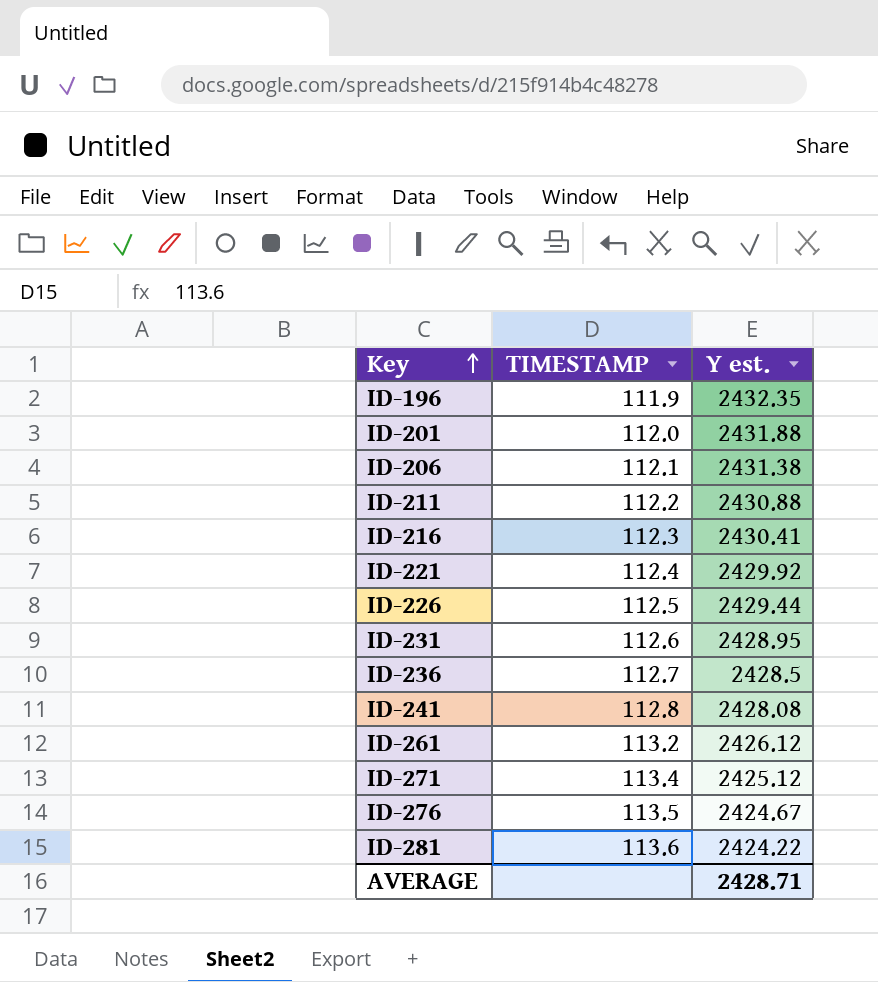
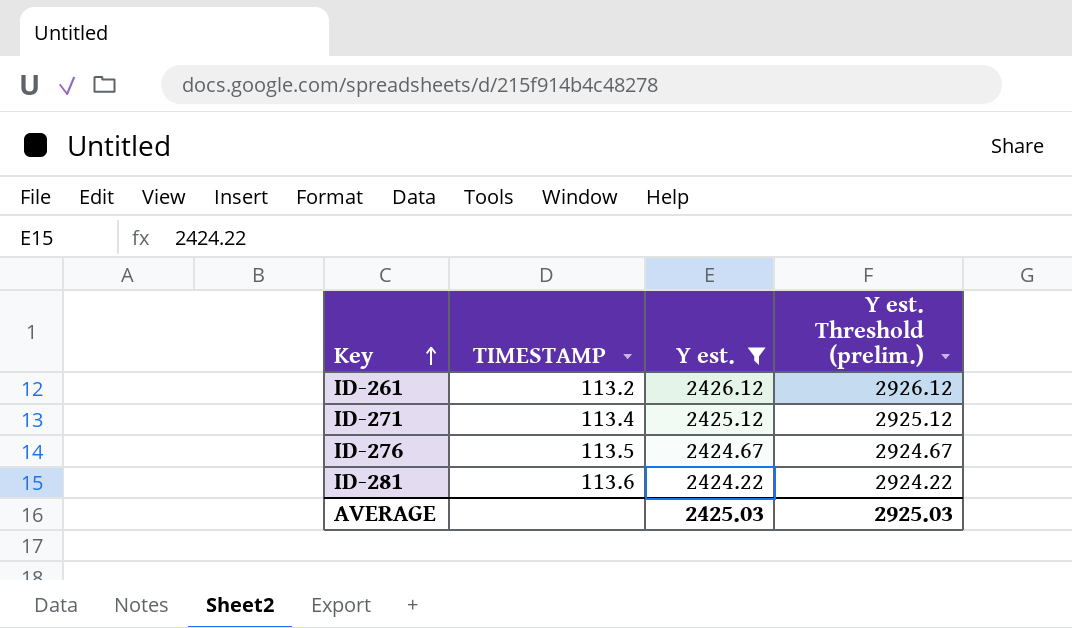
filter: none -> Y est. <= 2426.12
column Y est. Threshold (prelim.) | formula: none -> [Y est.] + 500
AVERAGE | Y est.: 2428.71 -> 2425.03

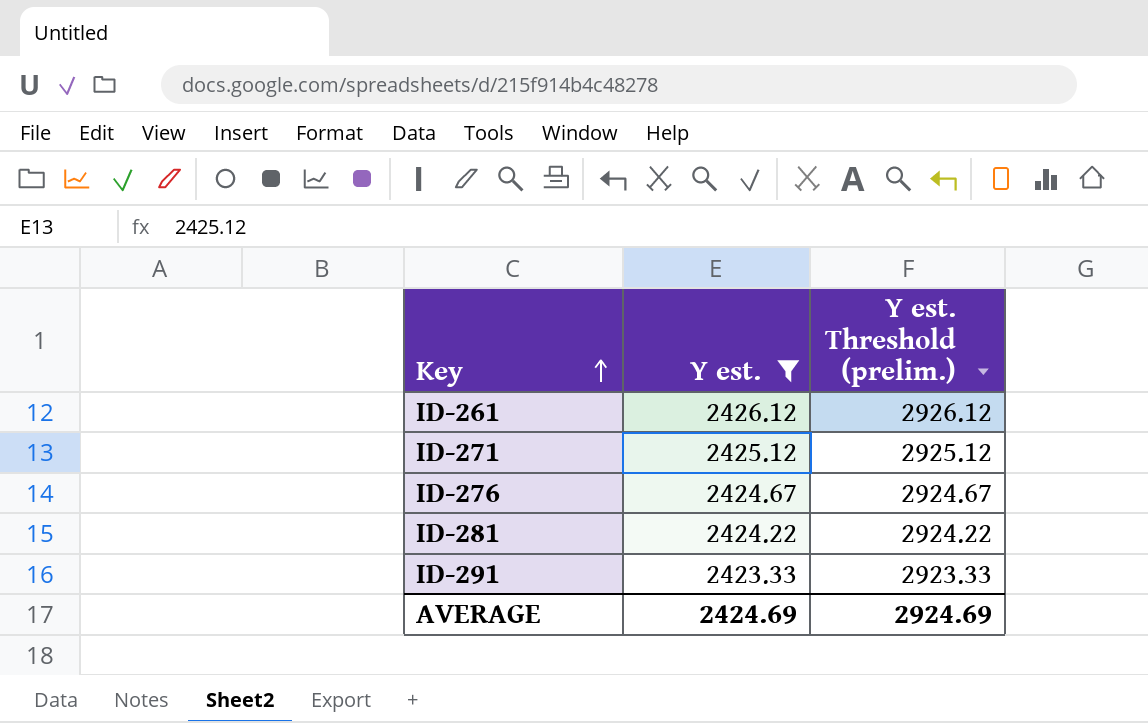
column TIMESTAMP | position: 2 -> none
row ID-291: none -> 2423.33 | 2923.33
AVERAGE | Y est.: 2425.03 -> 2424.69
AVERAGE | Y est. Threshold (prelim.): 2925.03 -> 2924.69

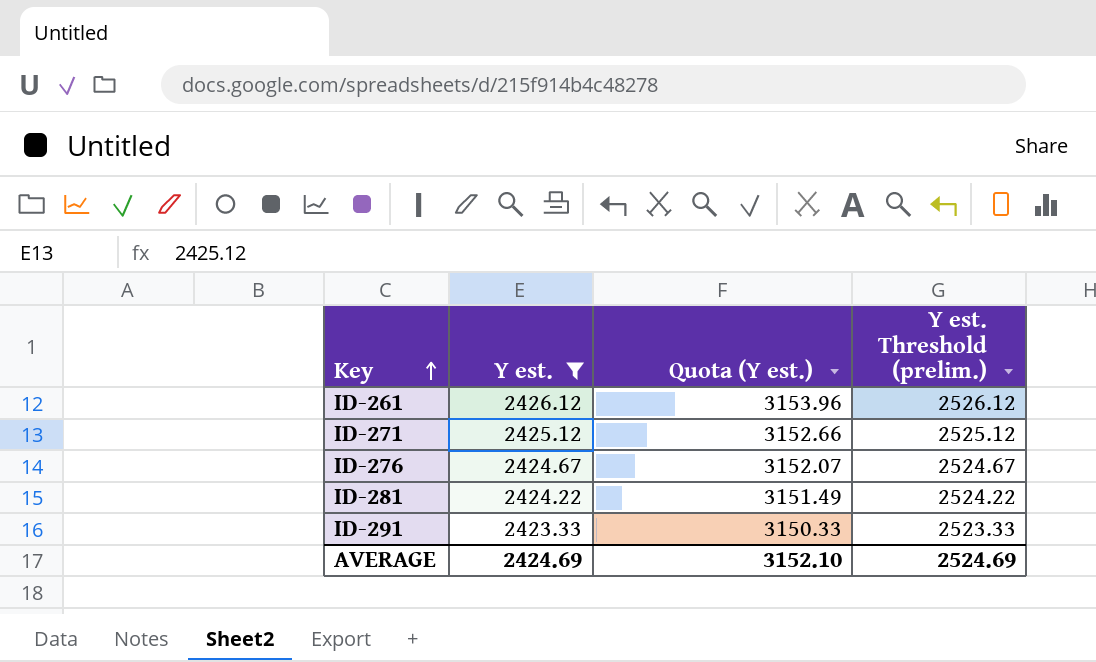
column Quota (Y est.) | formula: none -> [Y est.] * 1.3
column Y est. Threshold (prelim.) | formula: [Y est.] + 500 -> [Y est.] + 100
AVERAGE | Y est. Threshold (prelim.): 2924.69 -> 2524.69

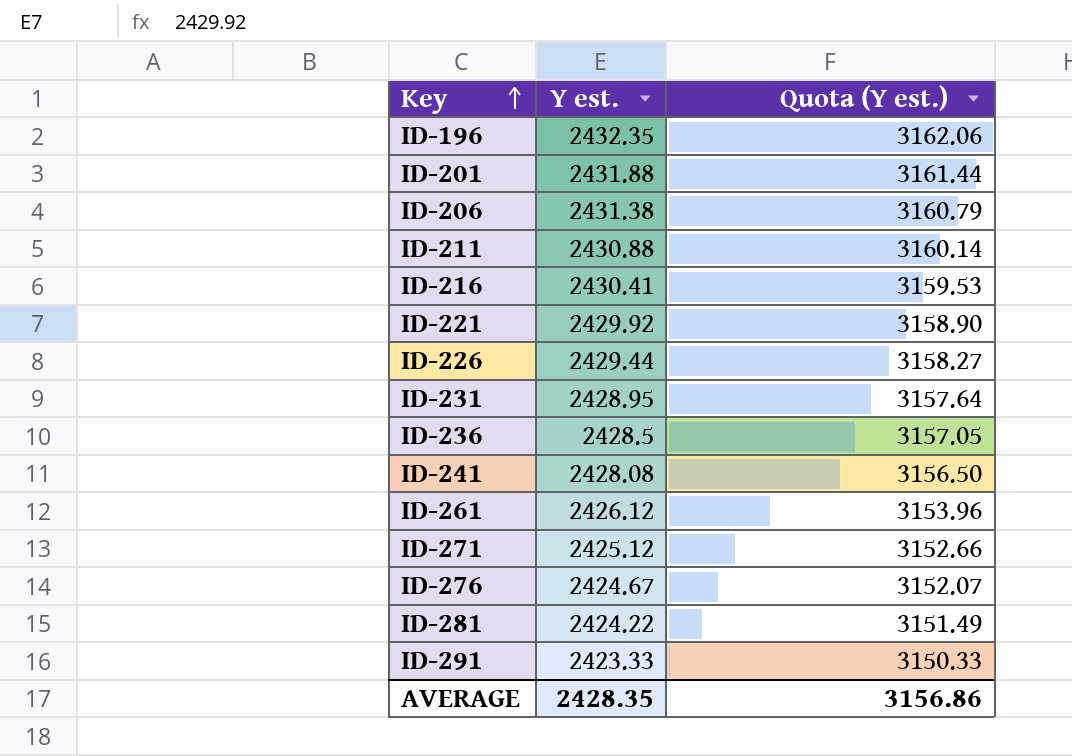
filter: Y est. <= 2426.12 -> none
column Y est. Threshold (prelim.) | formula: [Y est.] + 100 -> none
AVERAGE | Y est.: 2424.69 -> 2428.35
AVERAGE | Quota (Y est.): 3152.10 -> 3156.86

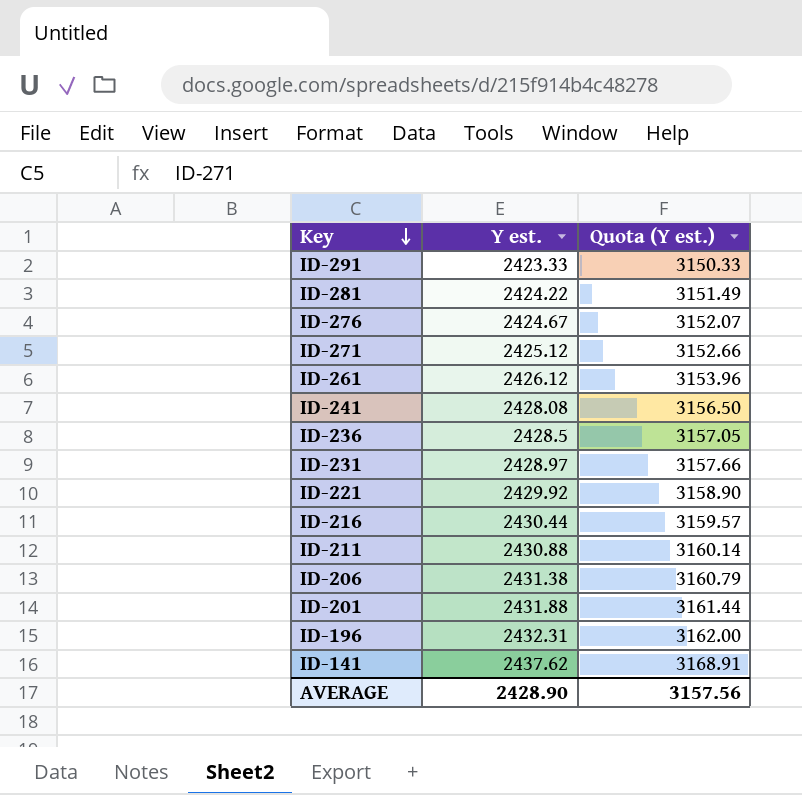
row order: Key ascending -> Key descending
row ID-226: 2429.44 | 3158.27 -> none
ID-231 | Y est.: 2428.95 -> 2428.97
ID-231 | Quota (Y est.): 3157.64 -> 3157.66
ID-216 | Y est.: 2430.41 -> 2430.44
ID-216 | Quota (Y est.): 3159.53 -> 3159.57
ID-196 | Y est.: 2432.35 -> 2432.31
ID-196 | Quota (Y est.): 3162.06 -> 3162.00
row ID-141: none -> 2437.62 | 3168.91
AVERAGE | Y est.: 2428.35 -> 2428.90
AVERAGE | Quota (Y est.): 3156.86 -> 3157.56

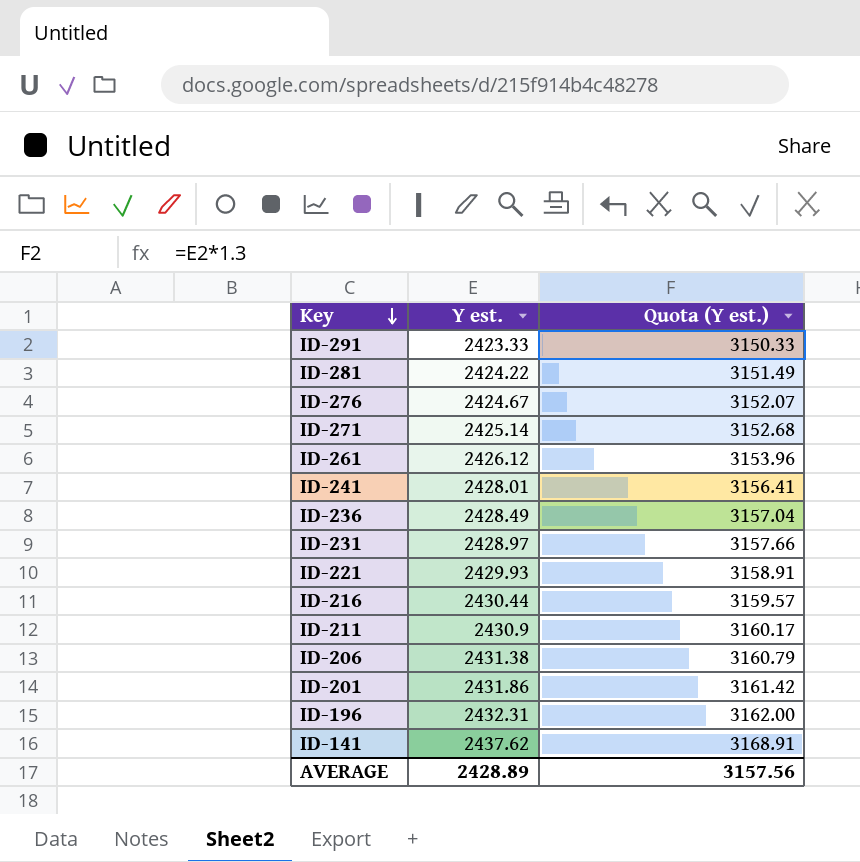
ID-271 | Y est.: 2425.12 -> 2425.14
ID-271 | Quota (Y est.): 3152.66 -> 3152.68
ID-241 | Y est.: 2428.08 -> 2428.01
ID-241 | Quota (Y est.): 3156.50 -> 3156.41
ID-236 | Y est.: 2428.5 -> 2428.49
ID-236 | Quota (Y est.): 3157.05 -> 3157.04
ID-221 | Y est.: 2429.92 -> 2429.93
ID-221 | Quota (Y est.): 3158.90 -> 3158.91
ID-211 | Y est.: 2430.88 -> 2430.9
ID-211 | Quota (Y est.): 3160.14 -> 3160.17
ID-201 | Y est.: 2431.88 -> 2431.86
ID-201 | Quota (Y est.): 3161.44 -> 3161.42
AVERAGE | Y est.: 2428.90 -> 2428.89

